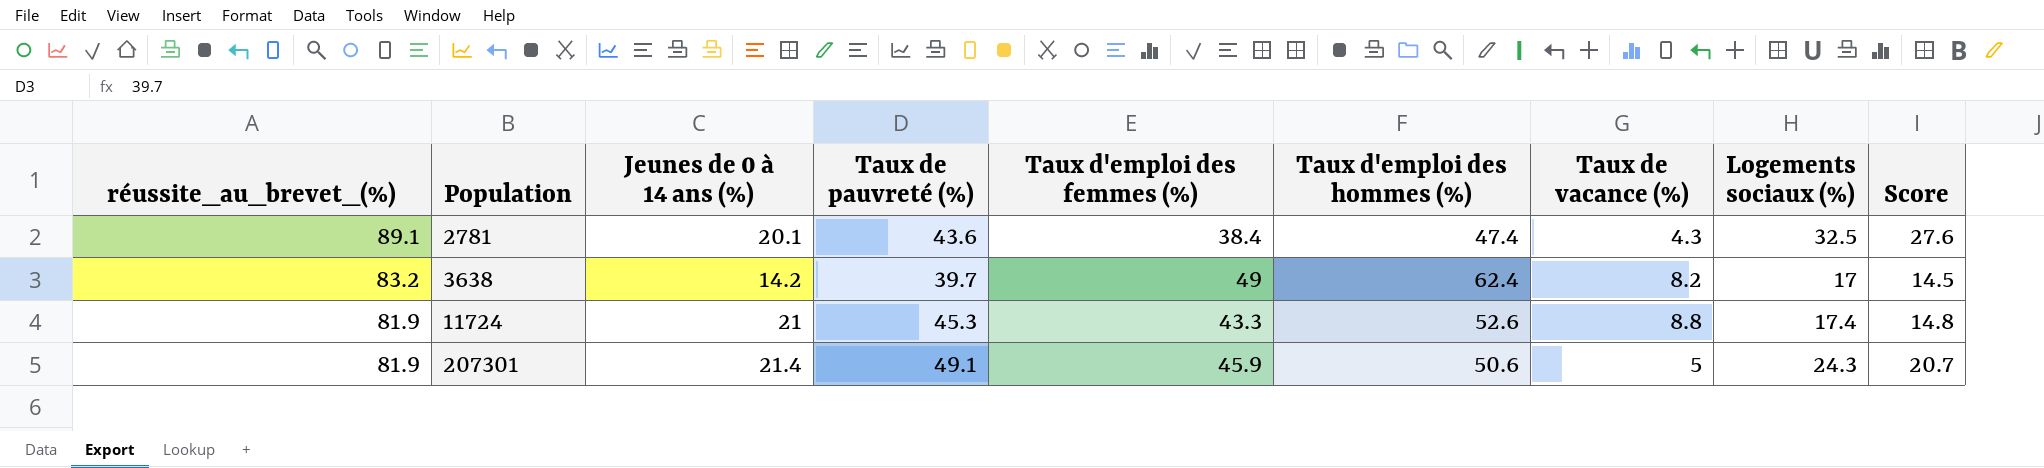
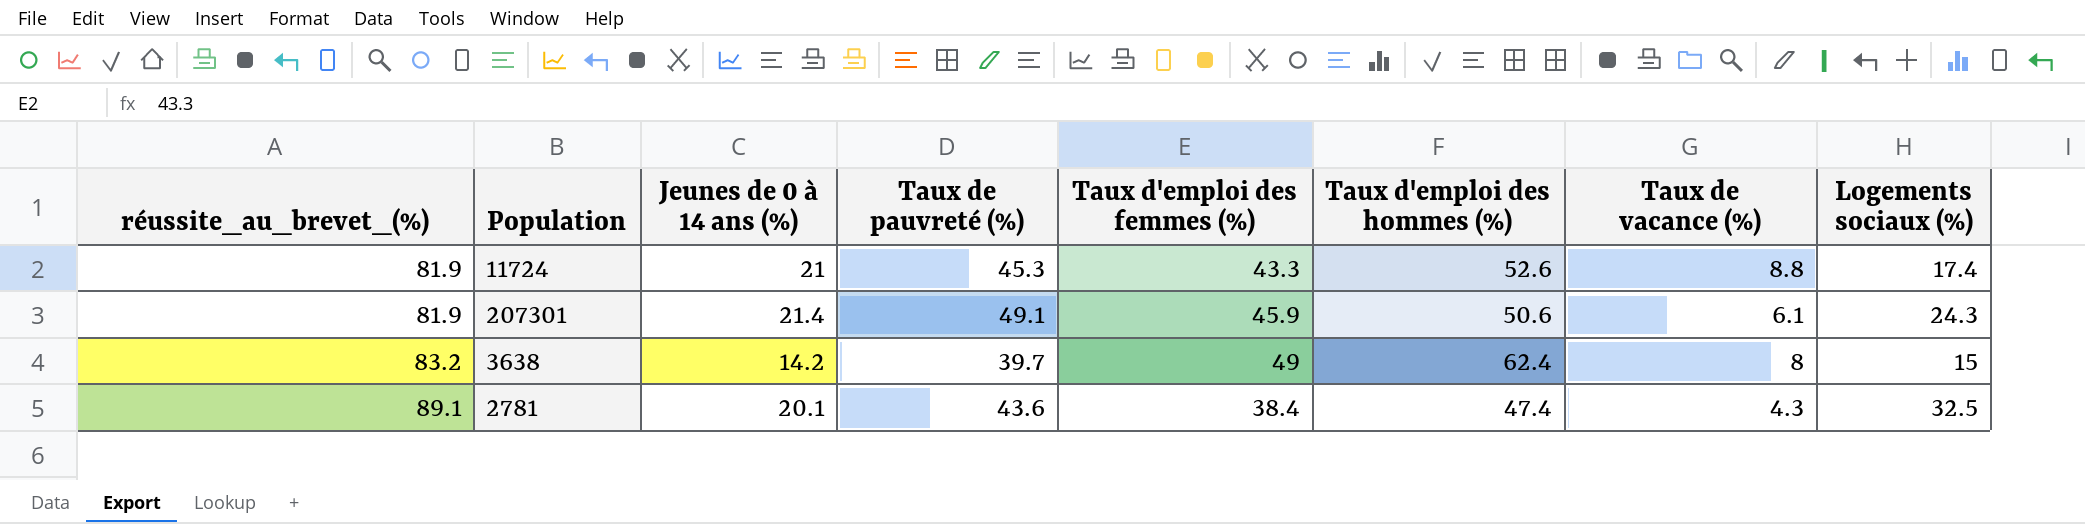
row order: réussite_au_brevet_(%) descending -> réussite_au_brevet_(%) ascending
column Score | formula: [Logements sociaux (%)] * 0.85 -> none
207301 | Taux de vacance (%): 5 -> 6.1
3638 | Taux de vacance (%): 8.2 -> 8
3638 | Logements sociaux (%): 17 -> 15

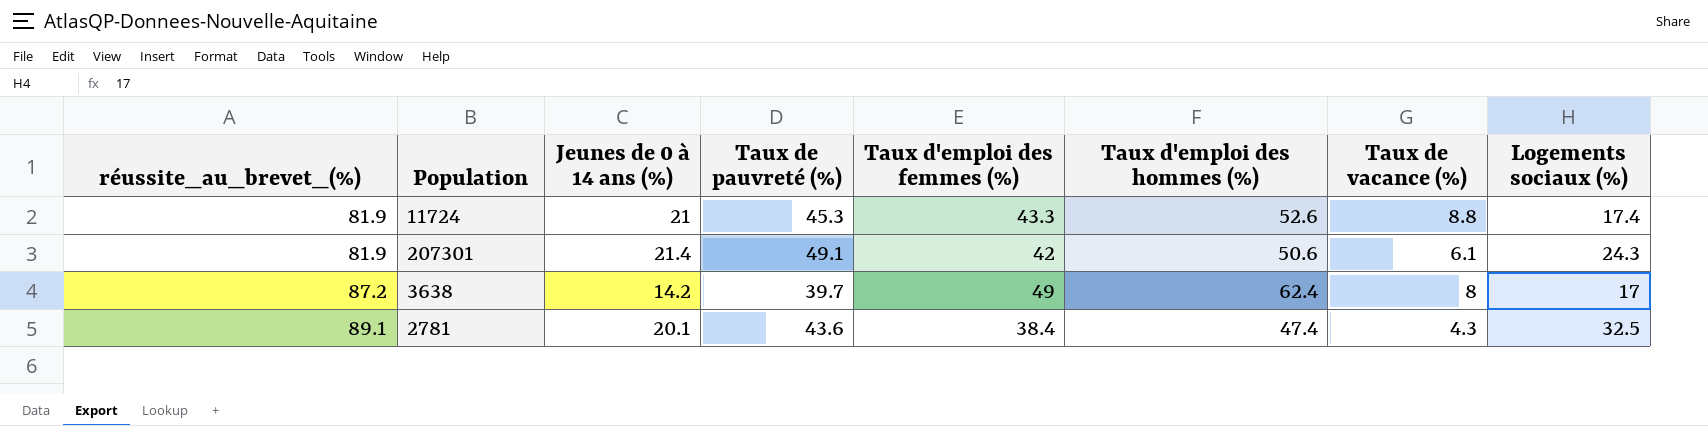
207301 | Taux d'emploi des femmes (%): 45.9 -> 42
3638 | réussite_au_brevet_(%): 83.2 -> 87.2
3638 | Logements sociaux (%): 15 -> 17

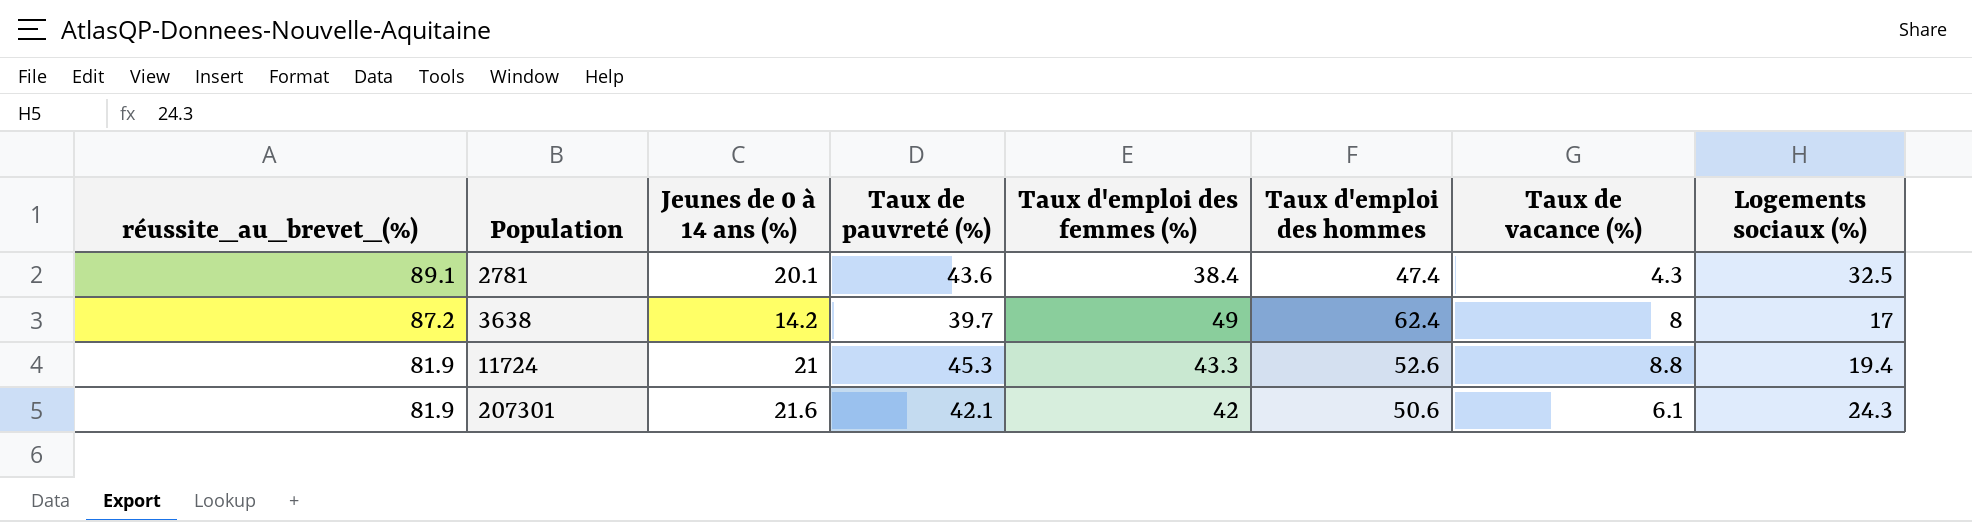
row order: réussite_au_brevet_(%) ascending -> réussite_au_brevet_(%) descending
column name: Taux d'emploi des hommes (%) -> Taux d'emploi des hommes
11724 | Logements sociaux (%): 17.4 -> 19.4
207301 | Jeunes de 0 à 14 ans (%): 21.4 -> 21.6
207301 | Taux de pauvreté (%): 49.1 -> 42.1

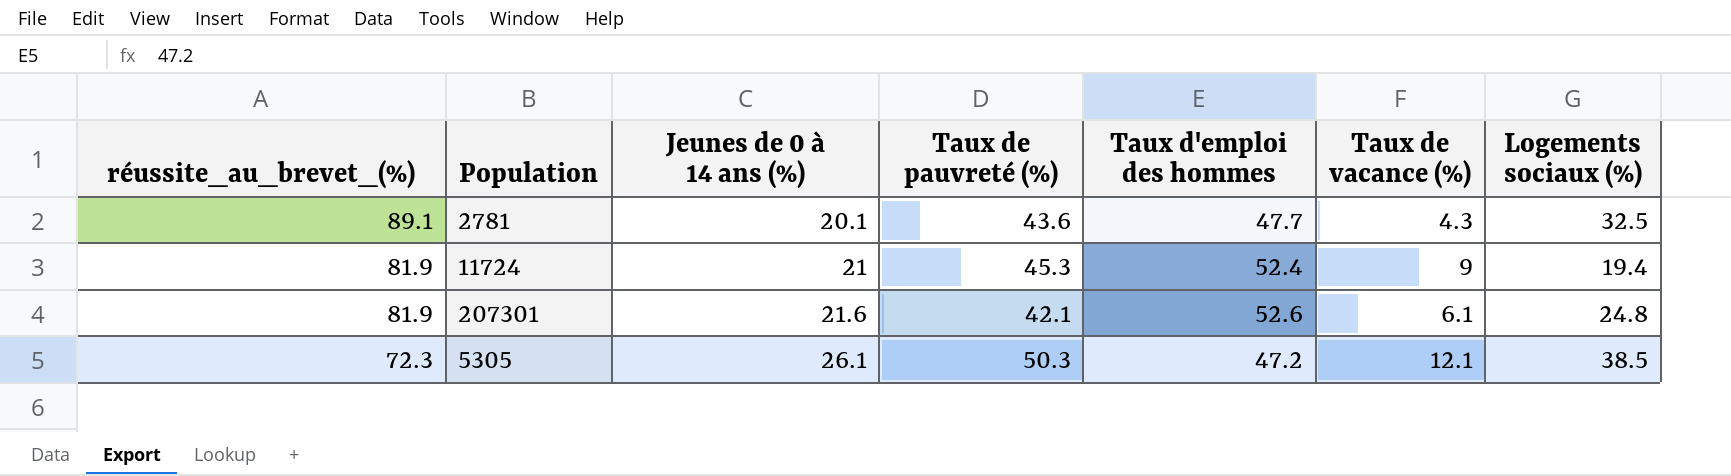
column Taux d'emploi des femmes (%) | position: 5 -> none
row 3638: 87.2 | 14.2 | 39.7 | 49 | 62.4 | 8 | 17 -> none
2781 | Taux d'emploi des hommes: 47.4 -> 47.7
11724 | Taux d'emploi des hommes: 52.6 -> 52.4
11724 | Taux de vacance (%): 8.8 -> 9
207301 | Taux d'emploi des hommes: 50.6 -> 52.6
207301 | Logements sociaux (%): 24.3 -> 24.8
row 5305: none -> 72.3 | 26.1 | 50.3 | 47.2 | 12.1 | 38.5

